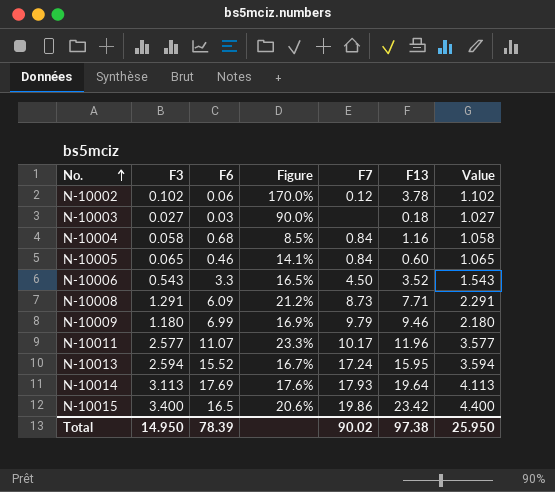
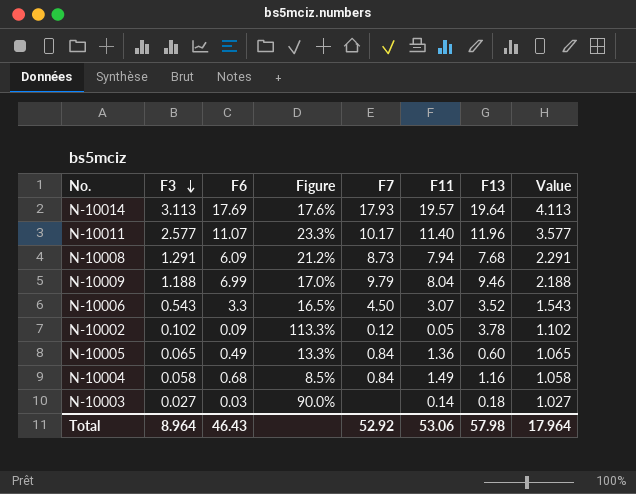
row order: No. ascending -> F3 descending
column F11 | position: none -> 6
row N-10013: 2.594 | 15.52 | 16.7% | 17.24 | 15.95 | 3.594 -> none
row N-10015: 3.400 | 16.5 | 20.6% | 19.86 | 23.42 | 4.400 -> none
N-10008 | F13: 7.71 -> 7.68
N-10009 | F3: 1.180 -> 1.188
N-10009 | Figure: 16.9% -> 17.0%
N-10009 | Value: 2.180 -> 2.188
N-10002 | F6: 0.06 -> 0.09
N-10002 | Figure: 170.0% -> 113.3%
N-10005 | F6: 0.46 -> 0.49
N-10005 | Figure: 14.1% -> 13.3%
Total | F3: 14.950 -> 8.964
Total | F6: 78.39 -> 46.43
Total | F7: 90.02 -> 52.92
Total | F13: 97.38 -> 57.98
Total | Value: 25.950 -> 17.964

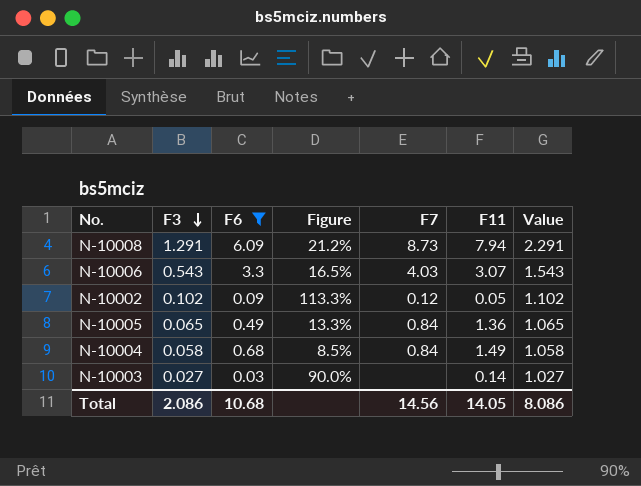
filter: none -> F6 <= 6.09
column F13 | position: 7 -> none
N-10006 | F7: 4.50 -> 4.03
Total | F3: 8.964 -> 2.086
Total | F6: 46.43 -> 10.68
Total | F7: 52.92 -> 14.56
Total | F11: 53.06 -> 14.05
Total | Value: 17.964 -> 8.086

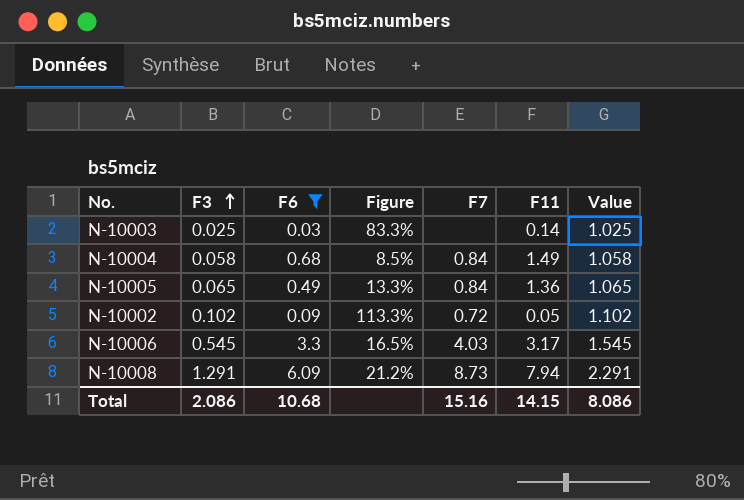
row order: F3 descending -> F3 ascending
N-10003 | F3: 0.027 -> 0.025
N-10003 | Figure: 90.0% -> 83.3%
N-10003 | Value: 1.027 -> 1.025
N-10002 | F7: 0.12 -> 0.72
N-10006 | F3: 0.543 -> 0.545
N-10006 | F11: 3.07 -> 3.17
N-10006 | Value: 1.543 -> 1.545
Total | F7: 14.56 -> 15.16
Total | F11: 14.05 -> 14.15

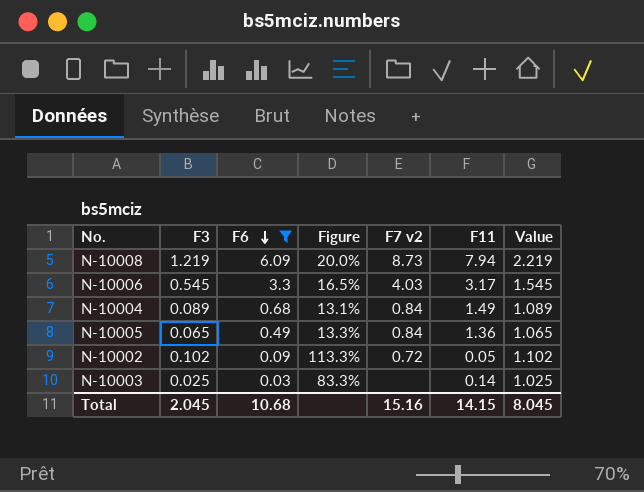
row order: F3 ascending -> F6 descending
column name: F7 -> F7 v2
N-10008 | F3: 1.291 -> 1.219
N-10008 | Figure: 21.2% -> 20.0%
N-10008 | Value: 2.291 -> 2.219
N-10004 | F3: 0.058 -> 0.089
N-10004 | Figure: 8.5% -> 13.1%
N-10004 | Value: 1.058 -> 1.089
Total | F3: 2.086 -> 2.045
Total | Value: 8.086 -> 8.045

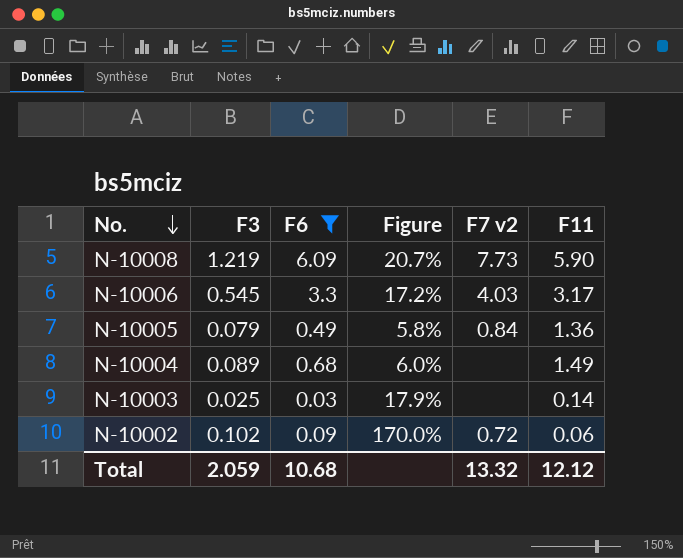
row order: F6 descending -> No. descending
column Value | formula: [F3] + 1 -> none
column Figure | formula: [F3] / [F6] -> [F3] / [F11]
N-10008 | F7 v2: 8.73 -> 7.73
N-10008 | F11: 7.94 -> 5.90
N-10005 | F3: 0.065 -> 0.079
N-10004 | F7 v2: 0.84 -> none
N-10002 | F11: 0.05 -> 0.06
Total | F3: 2.045 -> 2.059
Total | F7 v2: 15.16 -> 13.32
Total | F11: 14.15 -> 12.12

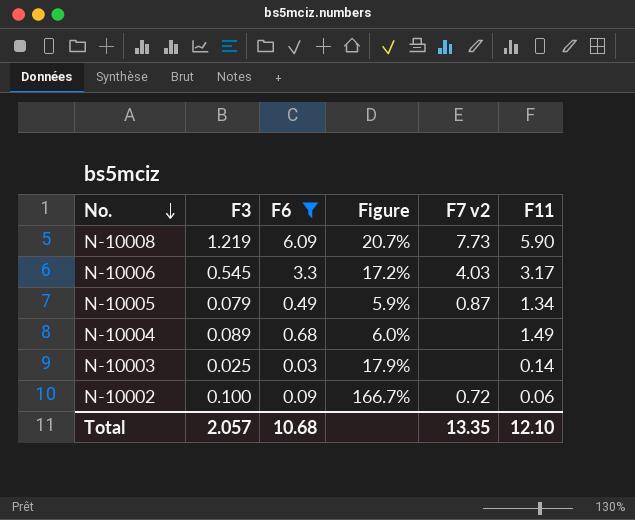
N-10005 | Figure: 5.8% -> 5.9%
N-10005 | F7 v2: 0.84 -> 0.87
N-10005 | F11: 1.36 -> 1.34
N-10002 | F3: 0.102 -> 0.100
N-10002 | Figure: 170.0% -> 166.7%
Total | F3: 2.059 -> 2.057
Total | F7 v2: 13.32 -> 13.35
Total | F11: 12.12 -> 12.10

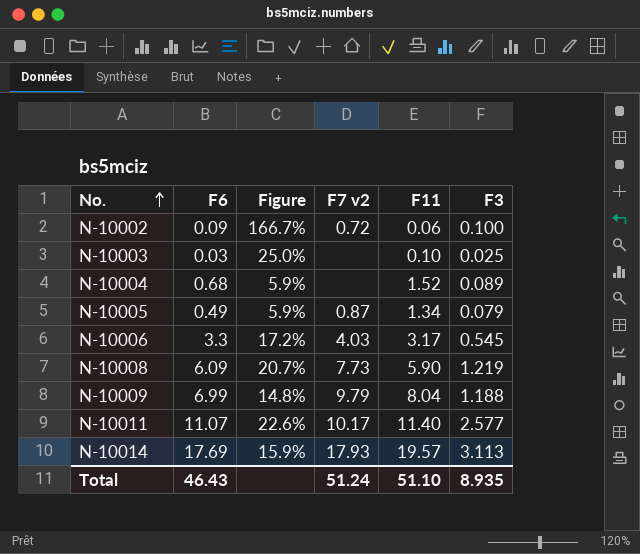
filter: F6 <= 6.09 -> none
row order: No. descending -> No. ascending
column F3 | position: 2 -> 6
N-10003 | Figure: 17.9% -> 25.0%
N-10003 | F11: 0.14 -> 0.10
N-10004 | Figure: 6.0% -> 5.9%
N-10004 | F11: 1.49 -> 1.52
Total | F6: 10.68 -> 46.43
Total | F7 v2: 13.35 -> 51.24
Total | F11: 12.10 -> 51.10
Total | F3: 2.057 -> 8.935

